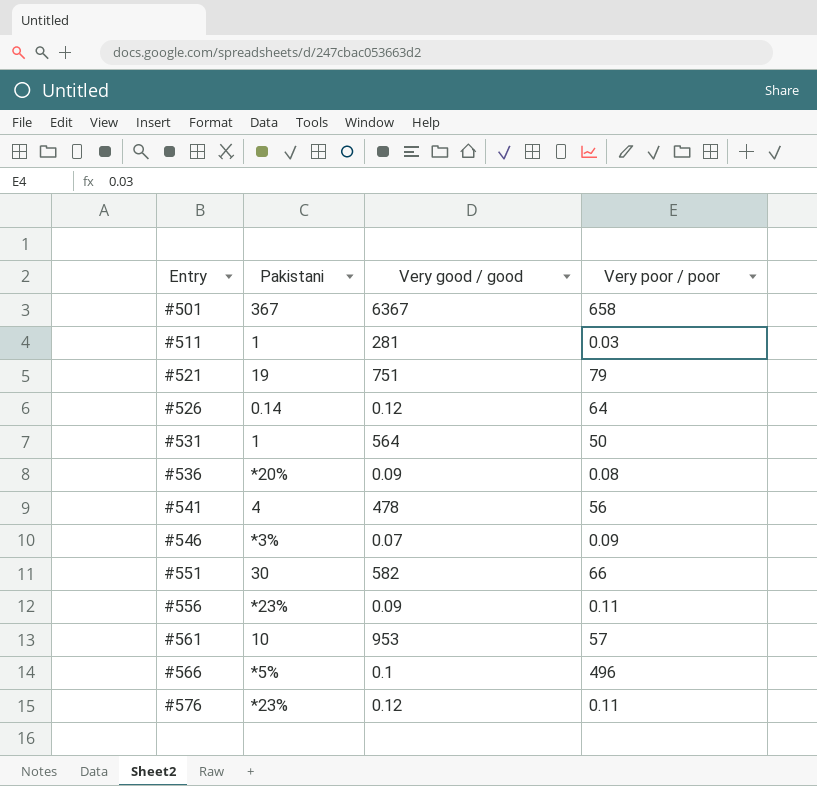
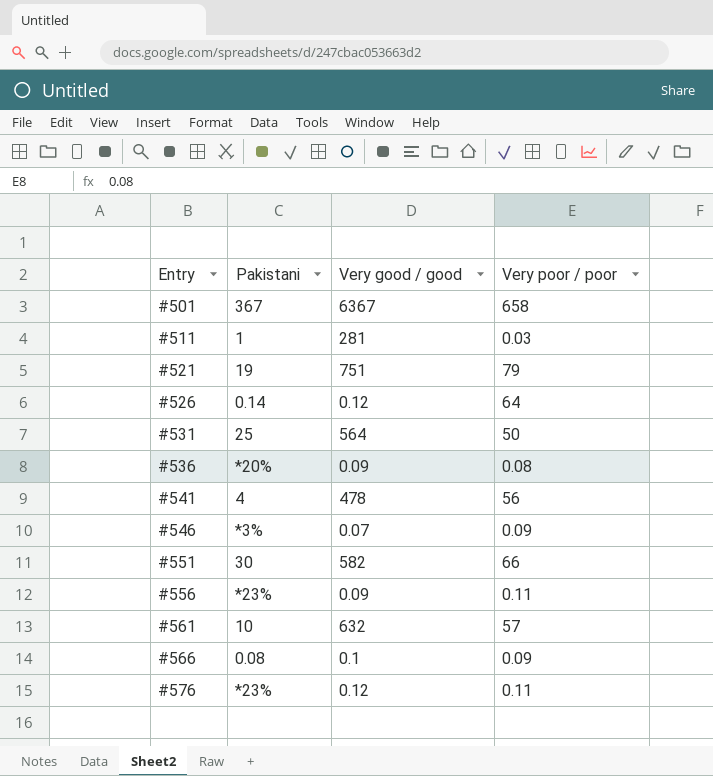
#531 | Pakistani: 1 -> 25
#561 | Very good / good: 953 -> 632
#566 | Pakistani: *5% -> 0.08
#566 | Very poor / poor: 496 -> 0.09

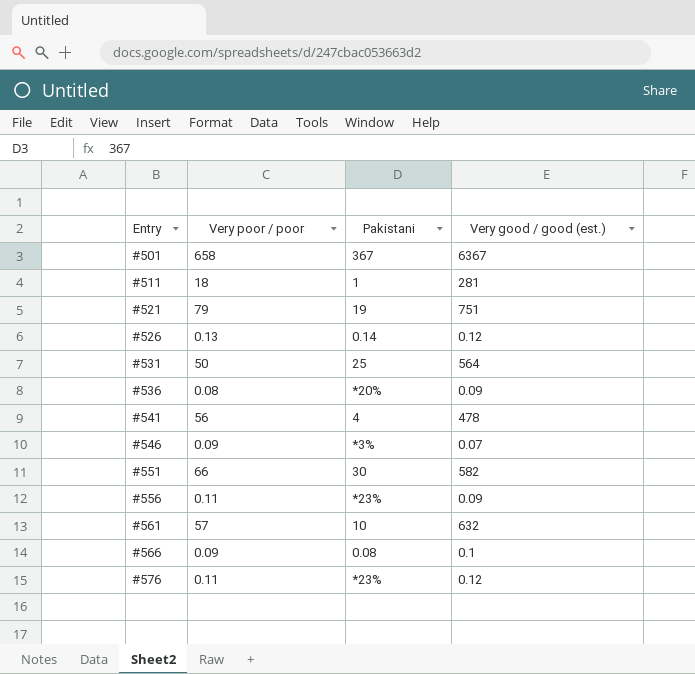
column Very poor / poor | position: 4 -> 2
column name: Very good / good -> Very good / good (est.)
#511 | Very poor / poor: 0.03 -> 18
#526 | Very poor / poor: 64 -> 0.13

